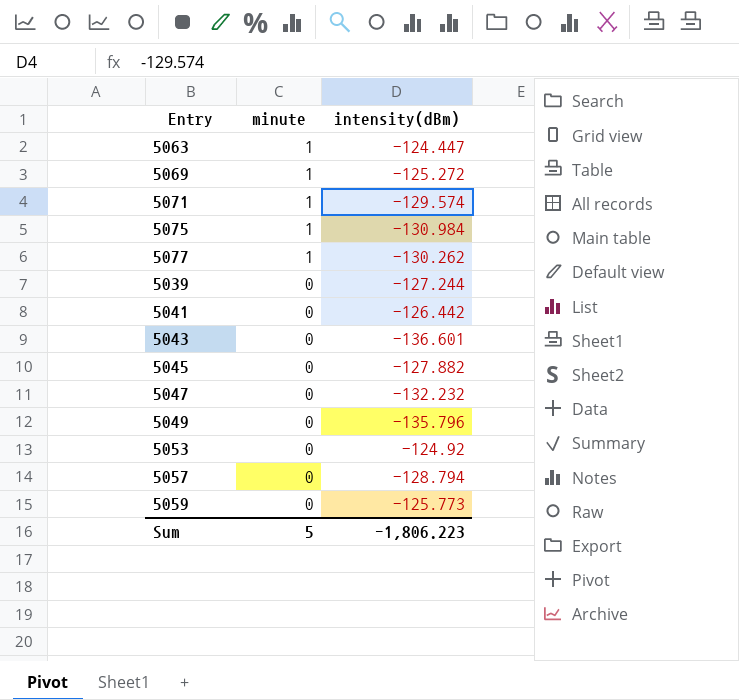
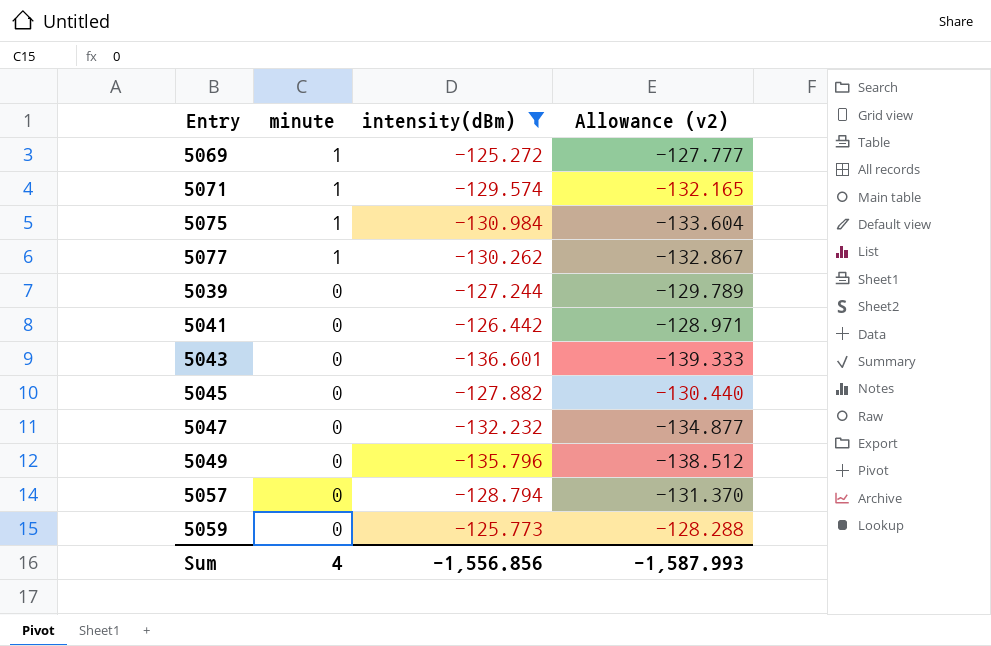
filter: none -> intensity(dBm) <= -125.272
column Allowance (v2) | formula: none -> [intensity(dBm)] * 1.02
Sum | minute: 5 -> 4
Sum | intensity(dBm): -1,806.223 -> -1,556.856

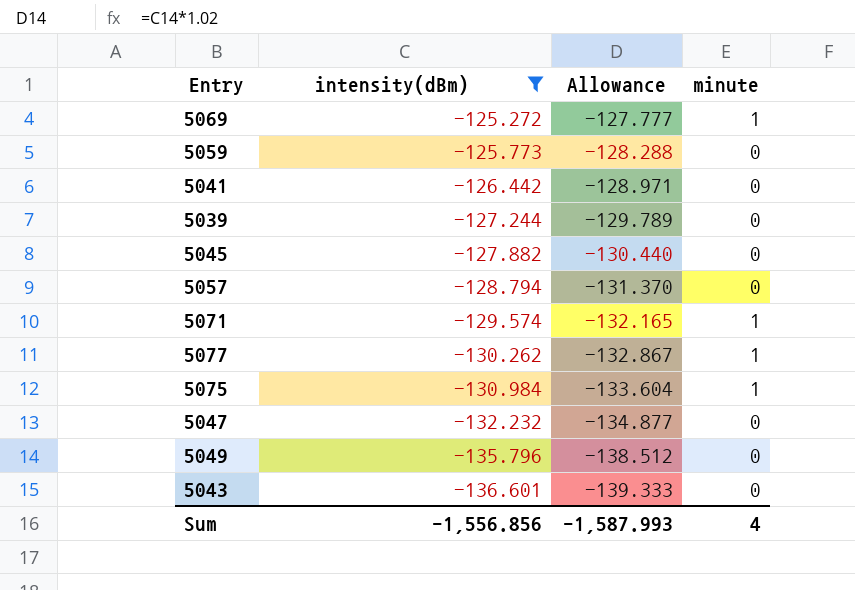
row order: minute descending -> intensity(dBm) descending
column name: Allowance (v2) -> Allowance
column minute | position: 2 -> 4

